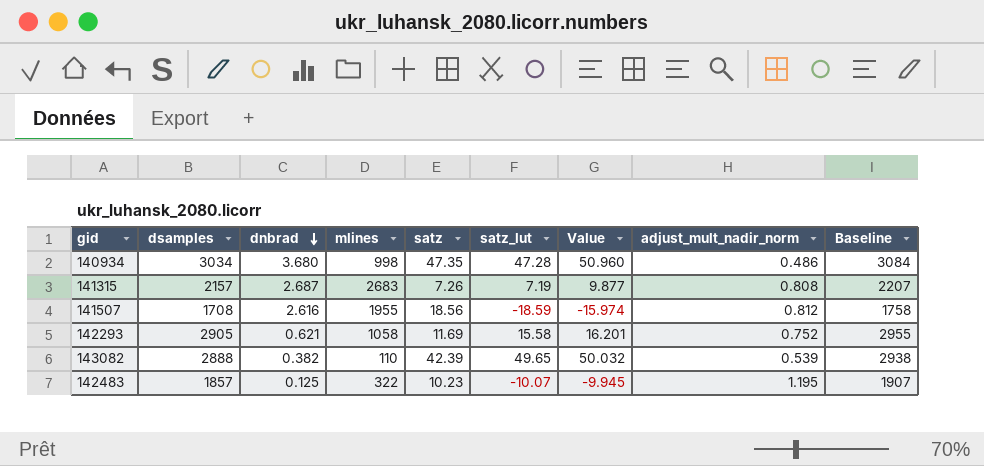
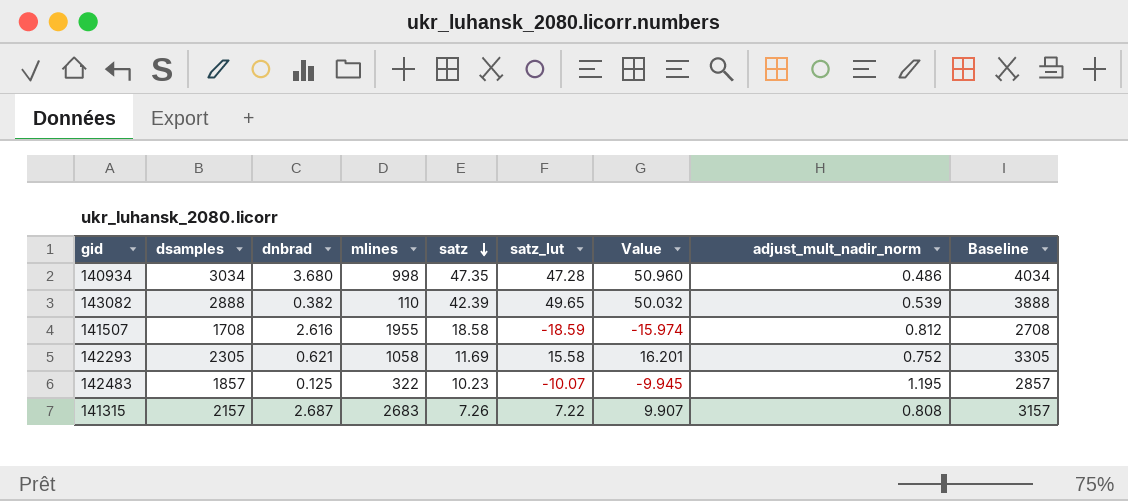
row order: dnbrad descending -> satz descending
column Baseline | formula: [dsamples] + 50 -> [dsamples] + 1000
141507 | satz: 18.56 -> 18.58
142293 | dsamples: 2905 -> 2305
141315 | satz_lut: 7.19 -> 7.22
141315 | Value: 9.877 -> 9.907

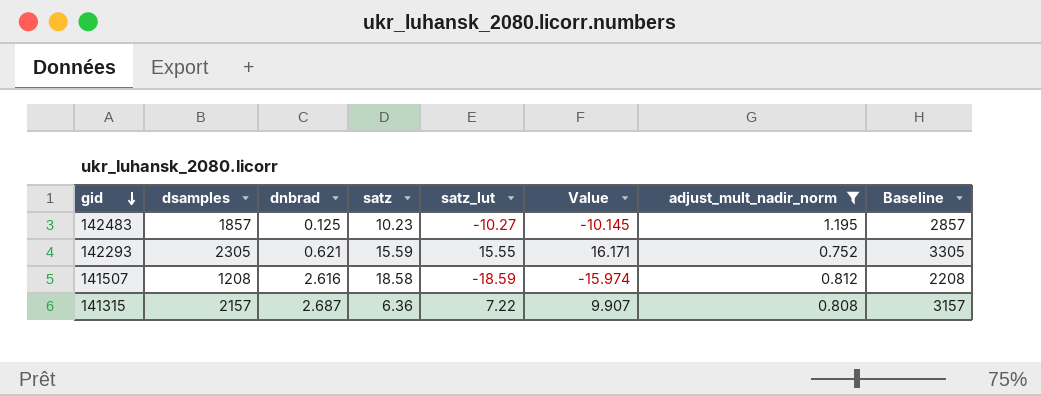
filter: none -> adjust_mult_nadir_norm >= 0.752
row order: satz descending -> gid descending
column mlines | position: 4 -> none
142483 | satz_lut: -10.07 -> -10.27
142483 | Value: -9.945 -> -10.145
142293 | satz: 11.69 -> 15.59
142293 | satz_lut: 15.58 -> 15.55
142293 | Value: 16.201 -> 16.171
141507 | dsamples: 1708 -> 1208
141507 | Baseline: 2708 -> 2208
141315 | satz: 7.26 -> 6.36

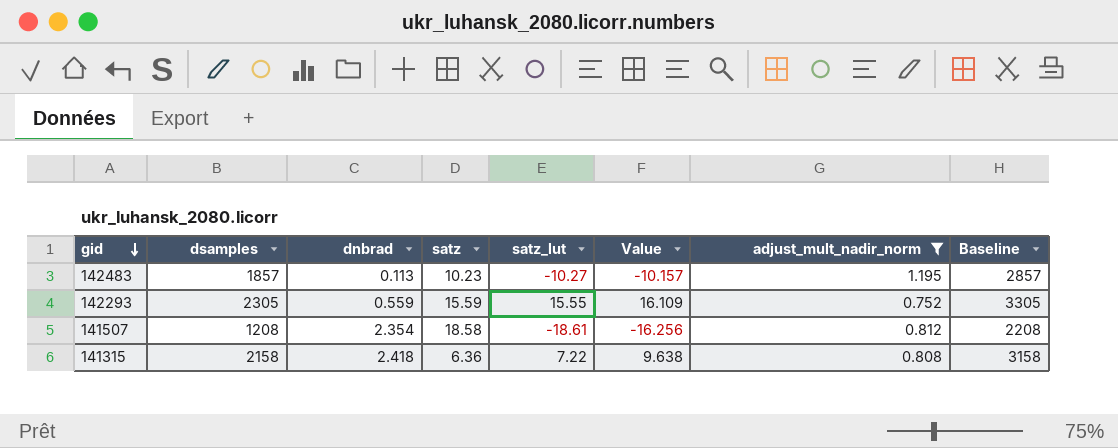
142483 | dnbrad: 0.125 -> 0.113
142483 | Value: -10.145 -> -10.157
142293 | dnbrad: 0.621 -> 0.559
142293 | Value: 16.171 -> 16.109
141507 | dnbrad: 2.616 -> 2.354
141507 | satz_lut: -18.59 -> -18.61
141507 | Value: -15.974 -> -16.256
141315 | dsamples: 2157 -> 2158
141315 | dnbrad: 2.687 -> 2.418
141315 | Value: 9.907 -> 9.638
141315 | Baseline: 3157 -> 3158

